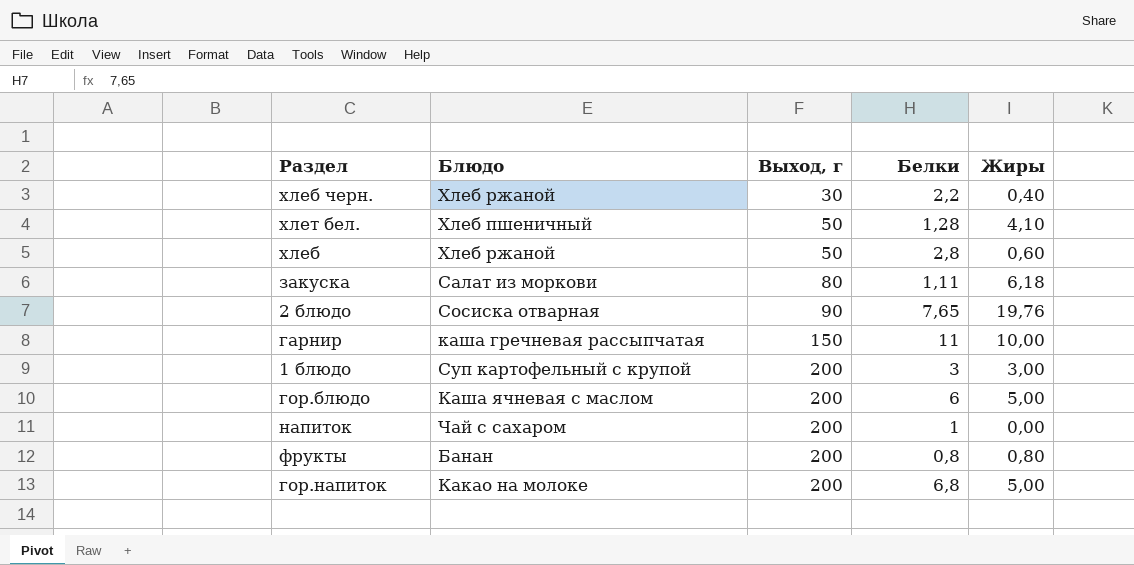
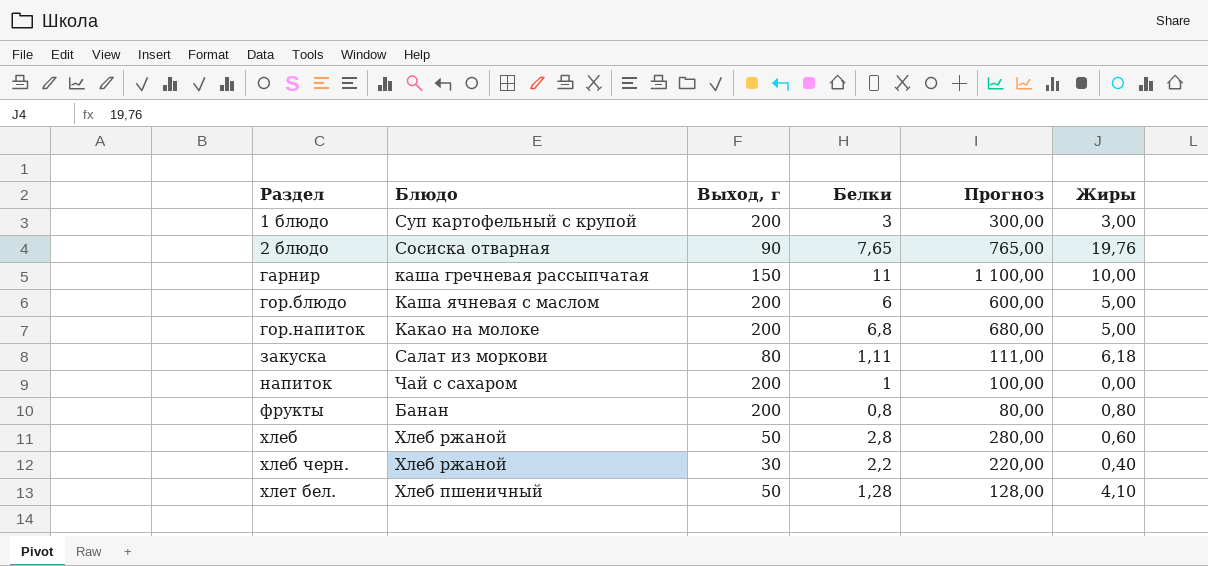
row order: Выход, г ascending -> Раздел ascending
column Прогноз | formula: none -> [Белки] * 100

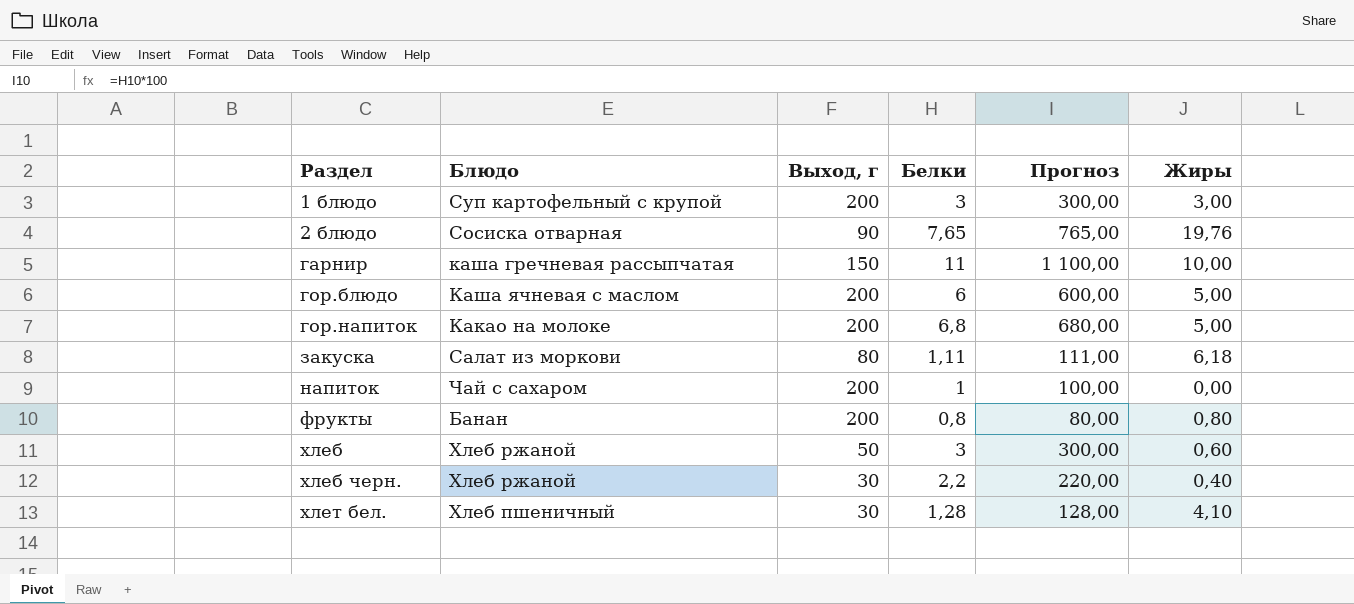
хлеб | Белки: 2,8 -> 3
хлеб | Прогноз: 280,00 -> 300,00
хлет бел. | Выход, г: 50 -> 30

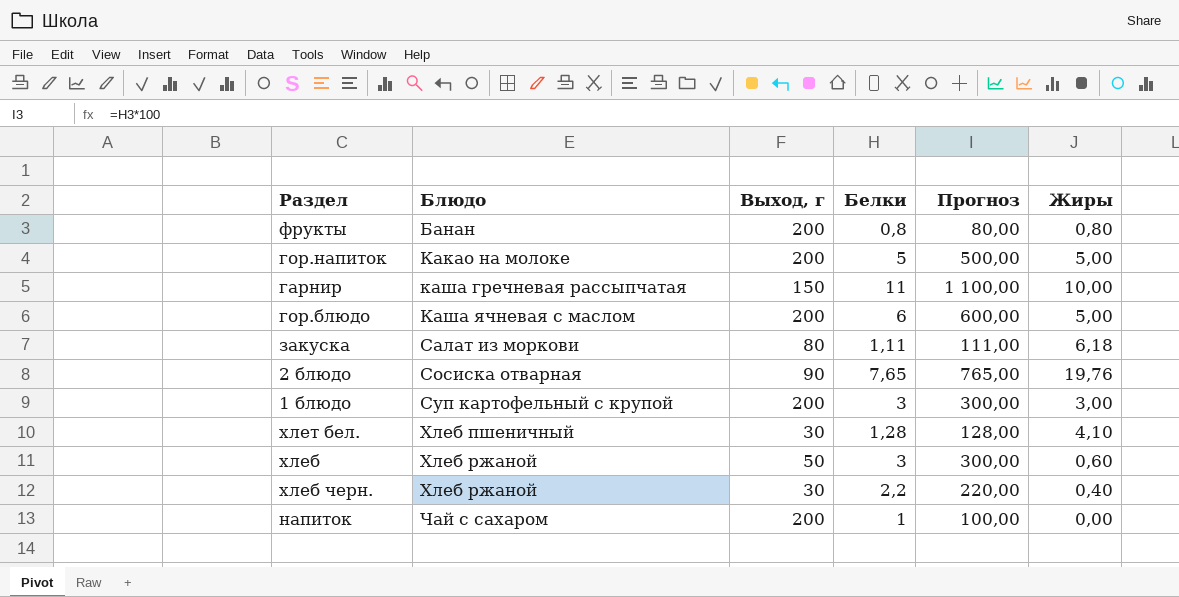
row order: Раздел ascending -> Блюдо ascending
гор.напиток | Белки: 6,8 -> 5
гор.напиток | Прогноз: 680,00 -> 500,00

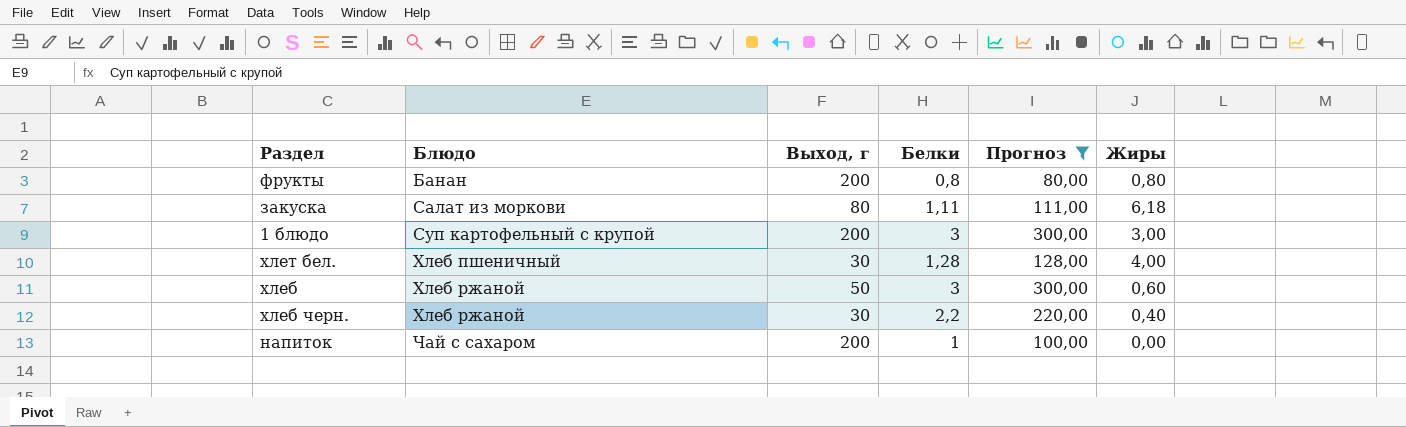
filter: none -> Прогноз <= 300,00
хлет бел. | Жиры: 4,10 -> 4,00

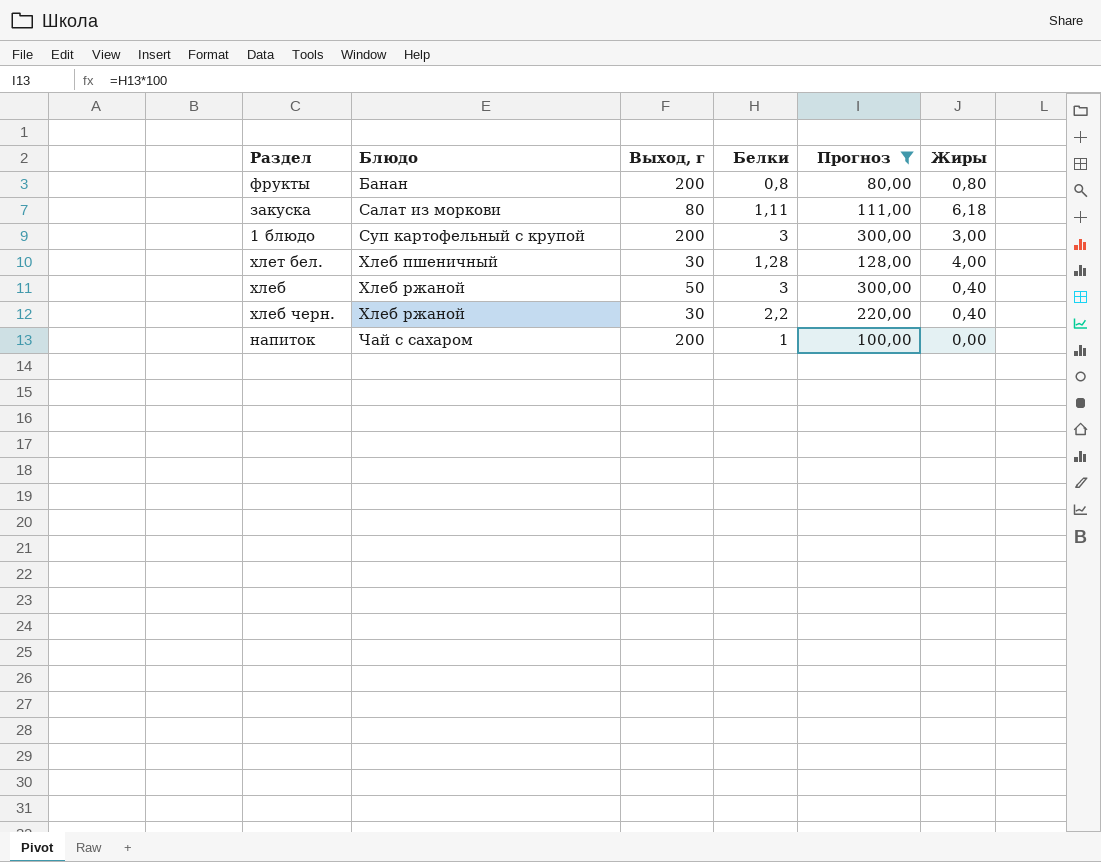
хлеб | Жиры: 0,60 -> 0,40

